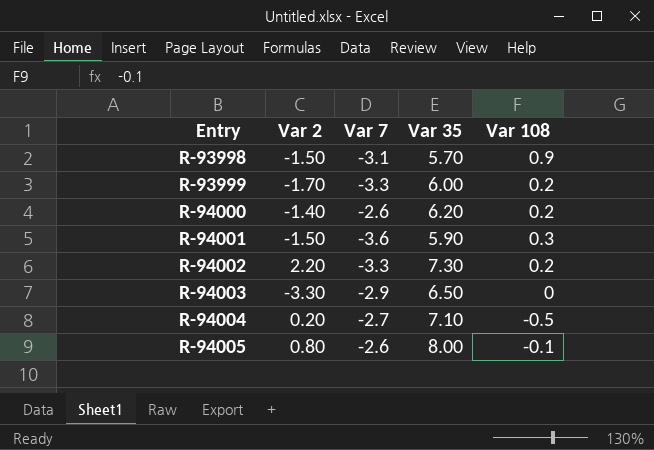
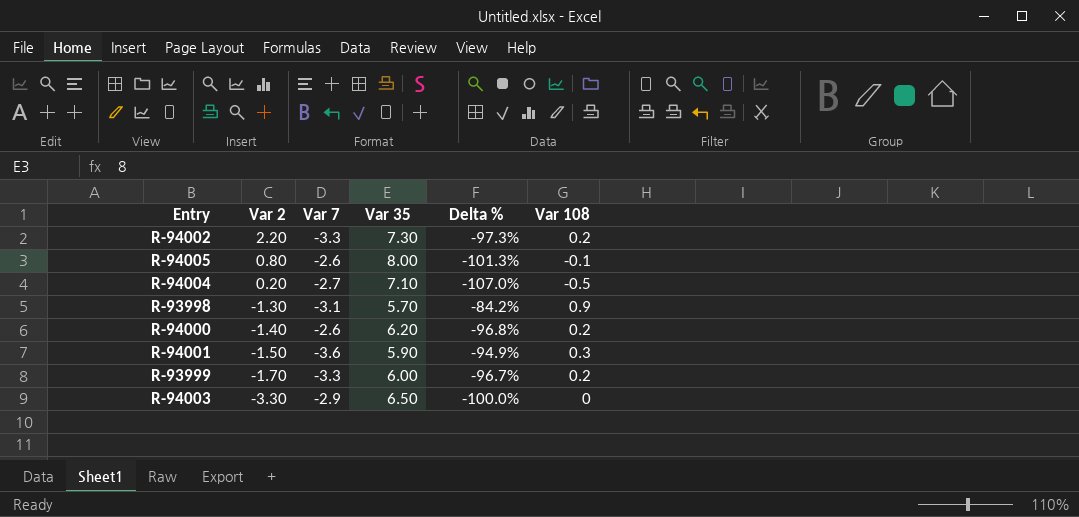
row order: Entry ascending -> Var 2 descending
column Delta % | formula: none -> ([Var 108] - [Var 35]) / [Var 35]
R-93998 | Var 2: -1.50 -> -1.30

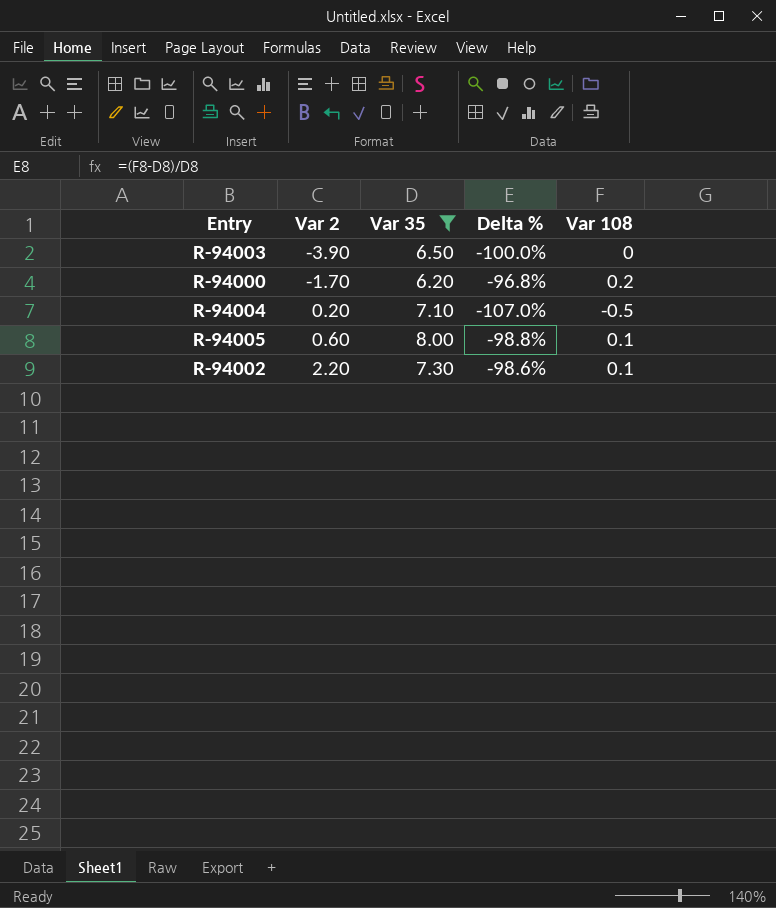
filter: none -> Var 35 >= 6.20
row order: Var 2 descending -> Var 2 ascending
column Var 7 | position: 3 -> none
R-94003 | Var 2: -3.30 -> -3.90
R-94000 | Var 2: -1.40 -> -1.70
R-94005 | Var 2: 0.80 -> 0.60
R-94005 | Delta %: -101.3% -> -98.8%
R-94005 | Var 108: -0.1 -> 0.1
R-94002 | Delta %: -97.3% -> -98.6%
R-94002 | Var 108: 0.2 -> 0.1

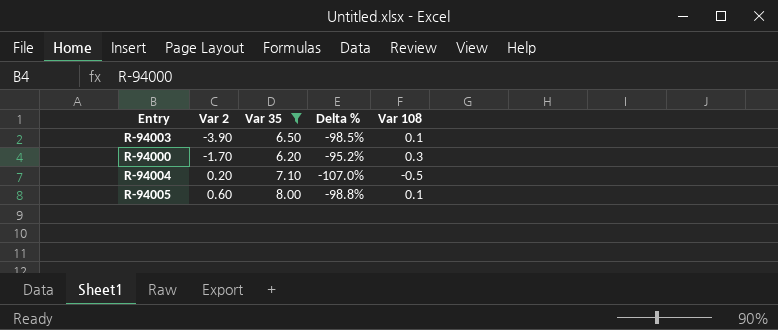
row R-94002: 2.20 | 7.30 | -98.6% | 0.1 -> none
R-94003 | Delta %: -100.0% -> -98.5%
R-94003 | Var 108: 0 -> 0.1
R-94000 | Delta %: -96.8% -> -95.2%
R-94000 | Var 108: 0.2 -> 0.3

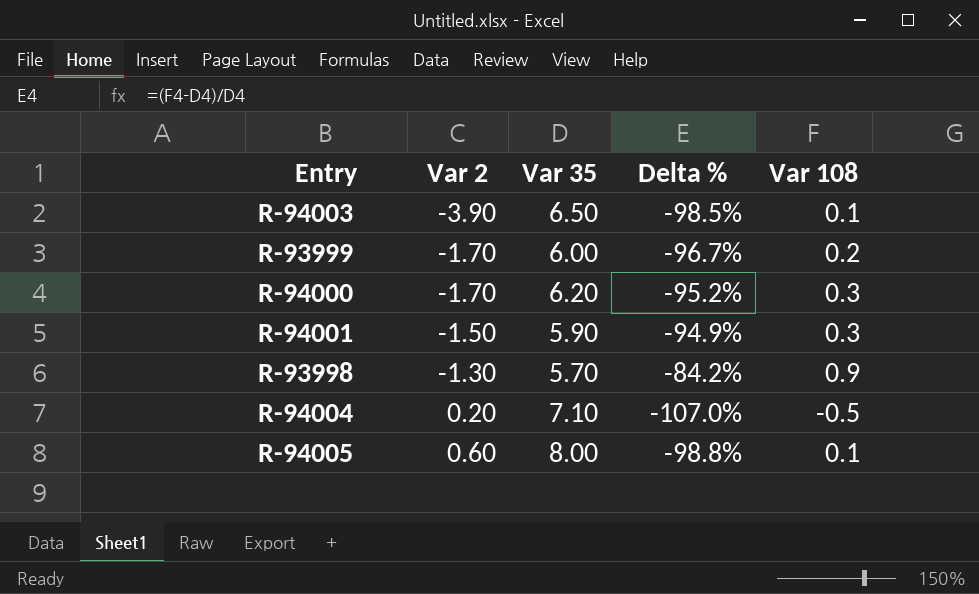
filter: Var 35 >= 6.20 -> none

